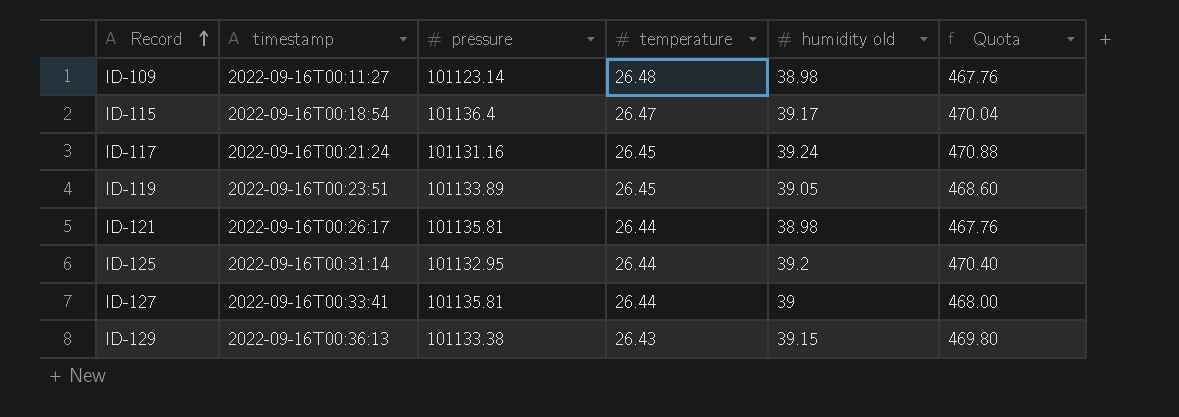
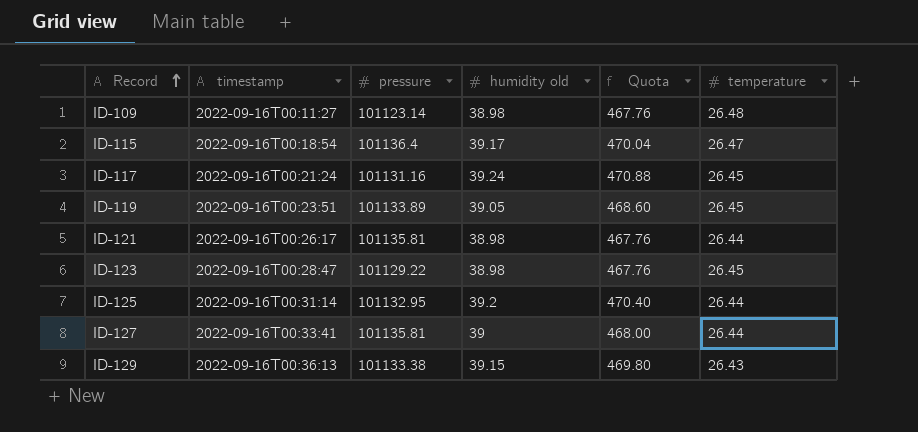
column temperature | position: 4 -> 6
row ID-123: none -> 2022-09-16T00:28:47 | 101129.22 | 38.98 | 467.76 | 26.45

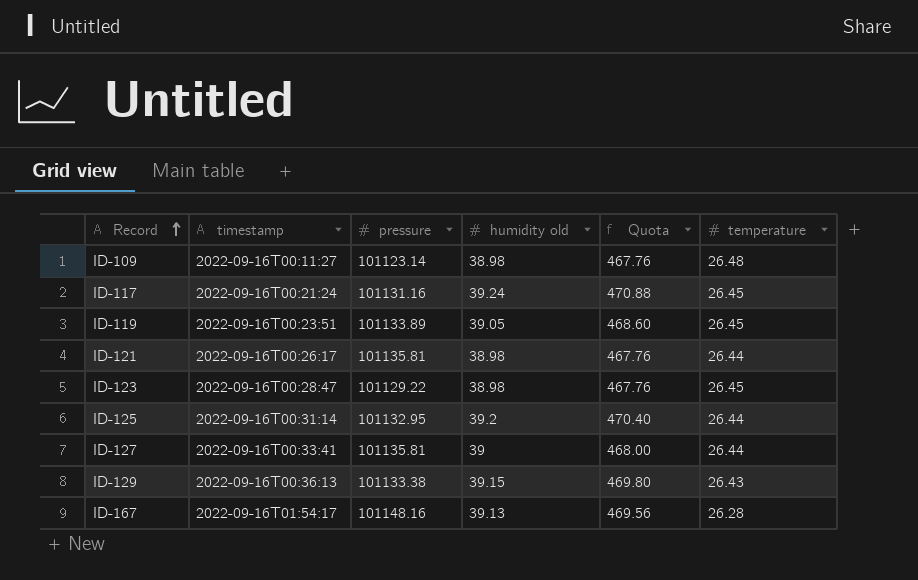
row ID-115: 2022-09-16T00:18:54 | 101136.4 | 39.17 | 470.04 | 26.47 -> none
row ID-167: none -> 2022-09-16T01:54:17 | 101148.16 | 39.13 | 469.56 | 26.28

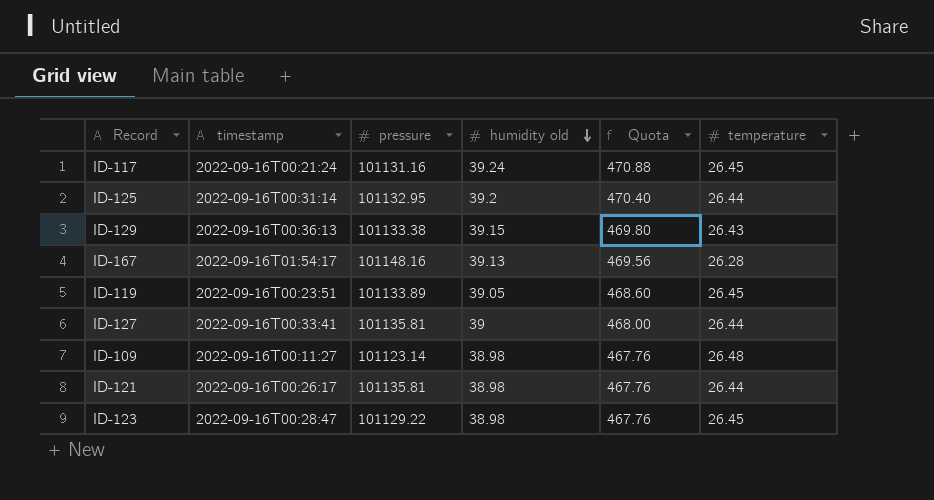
row order: Record ascending -> humidity old descending

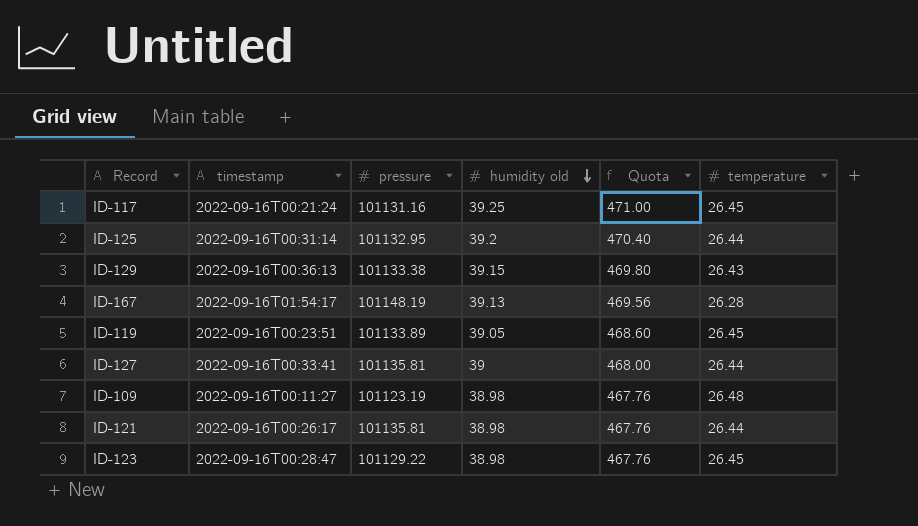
ID-117 | humidity old: 39.24 -> 39.25
ID-117 | Quota: 470.88 -> 471.00
ID-167 | pressure: 101148.16 -> 101148.19
ID-109 | pressure: 101123.14 -> 101123.19

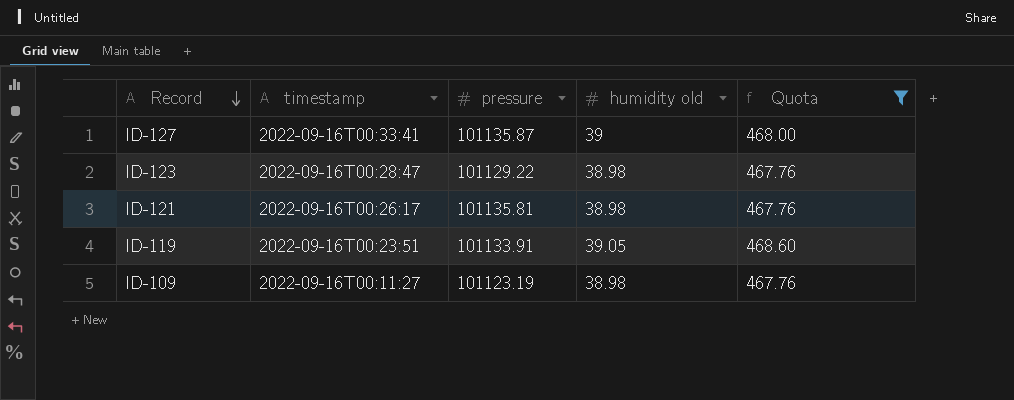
filter: none -> Quota <= 468.60
row order: humidity old descending -> Record descending
column temperature | position: 6 -> none
ID-127 | pressure: 101135.81 -> 101135.87
ID-119 | pressure: 101133.89 -> 101133.91

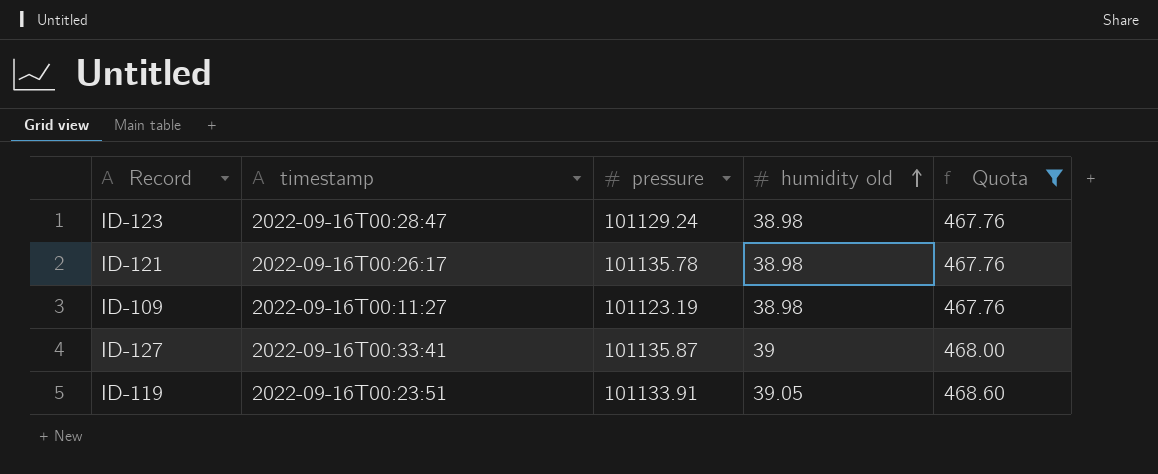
row order: Record descending -> humidity old ascending
ID-123 | pressure: 101129.22 -> 101129.24
ID-121 | pressure: 101135.81 -> 101135.78

